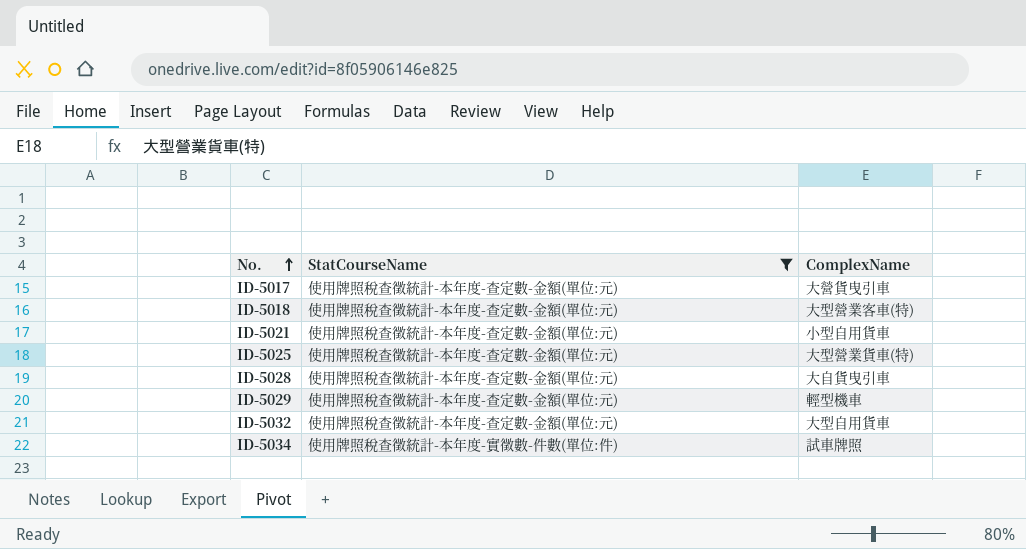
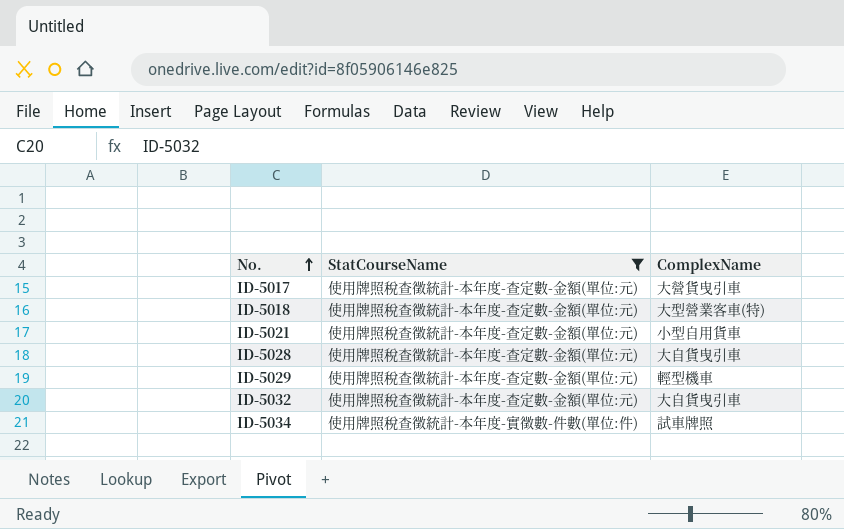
row ID-5025: 使用牌照稅查徵統計-本年度-查定數-金額(單位:元) | 大型營業貨車(特) -> none
ID-5032 | ComplexName: 大型自用貨車 -> 大自貨曳引車

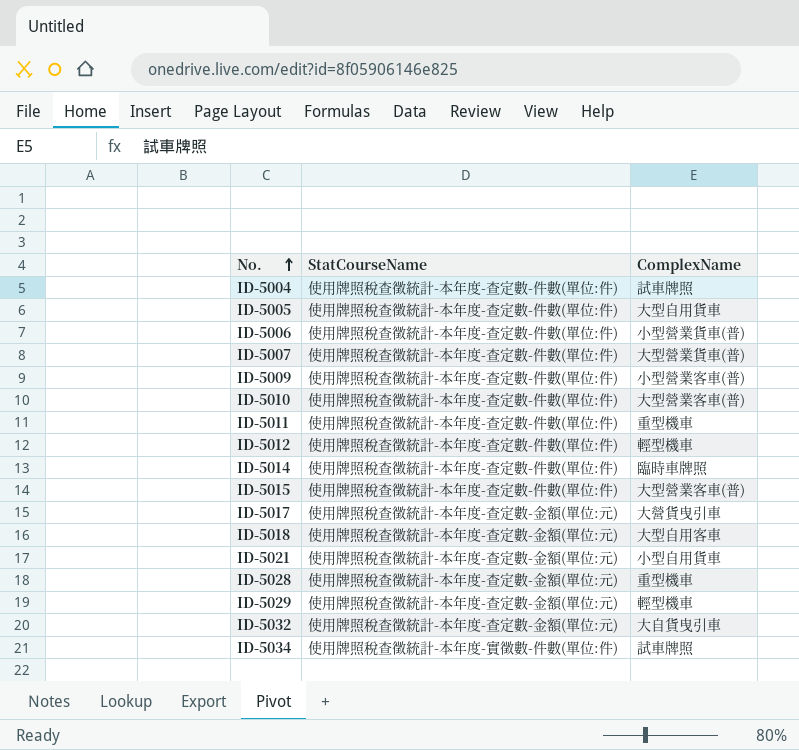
filter: StatCourseName != 使用牌照稅查徵統計-本年度-查定數-件數(單位:件) -> none
ID-5018 | ComplexName: 大型營業客車(特) -> 大型自用客車
ID-5028 | ComplexName: 大自貨曳引車 -> 重型機車

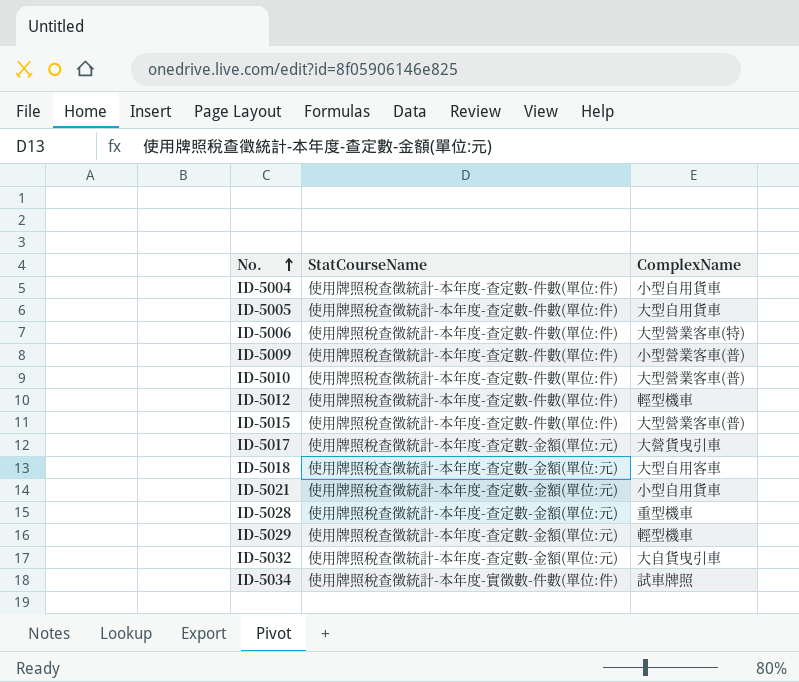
row ID-5007: 使用牌照稅查徵統計-本年度-查定數-件數(單位:件) | 大型營業貨車(普) -> none
row ID-5011: 使用牌照稅查徵統計-本年度-查定數-件數(單位:件) | 重型機車 -> none
row ID-5014: 使用牌照稅查徵統計-本年度-查定數-件數(單位:件) | 臨時車牌照 -> none
ID-5004 | ComplexName: 試車牌照 -> 小型自用貨車
ID-5006 | ComplexName: 小型營業貨車(普) -> 大型營業客車(特)

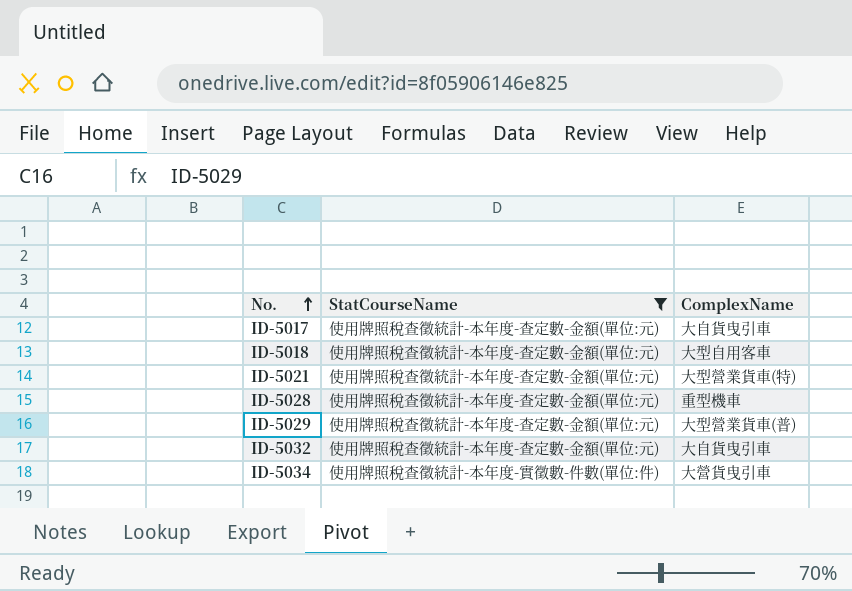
filter: none -> StatCourseName != 使用牌照稅查徵統計-本年度-查定數-件數(單位:件)
ID-5017 | ComplexName: 大營貨曳引車 -> 大自貨曳引車
ID-5021 | ComplexName: 小型自用貨車 -> 大型營業貨車(特)
ID-5029 | ComplexName: 輕型機車 -> 大型營業貨車(普)
ID-5034 | ComplexName: 試車牌照 -> 大營貨曳引車

